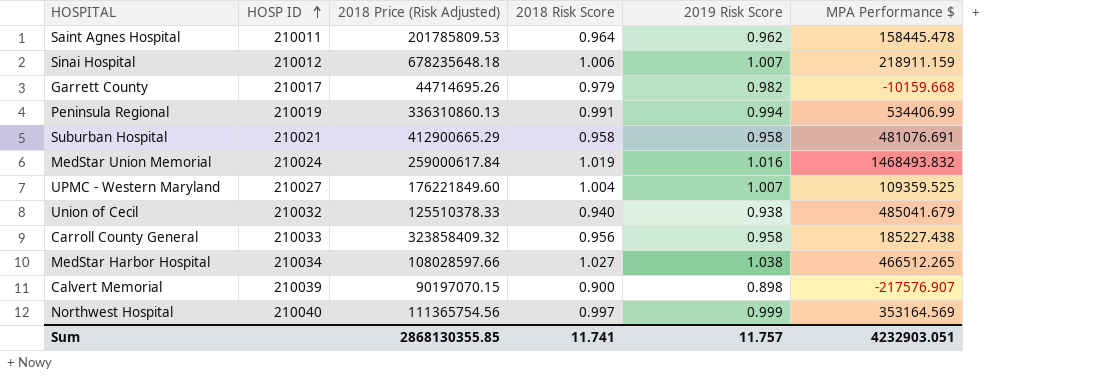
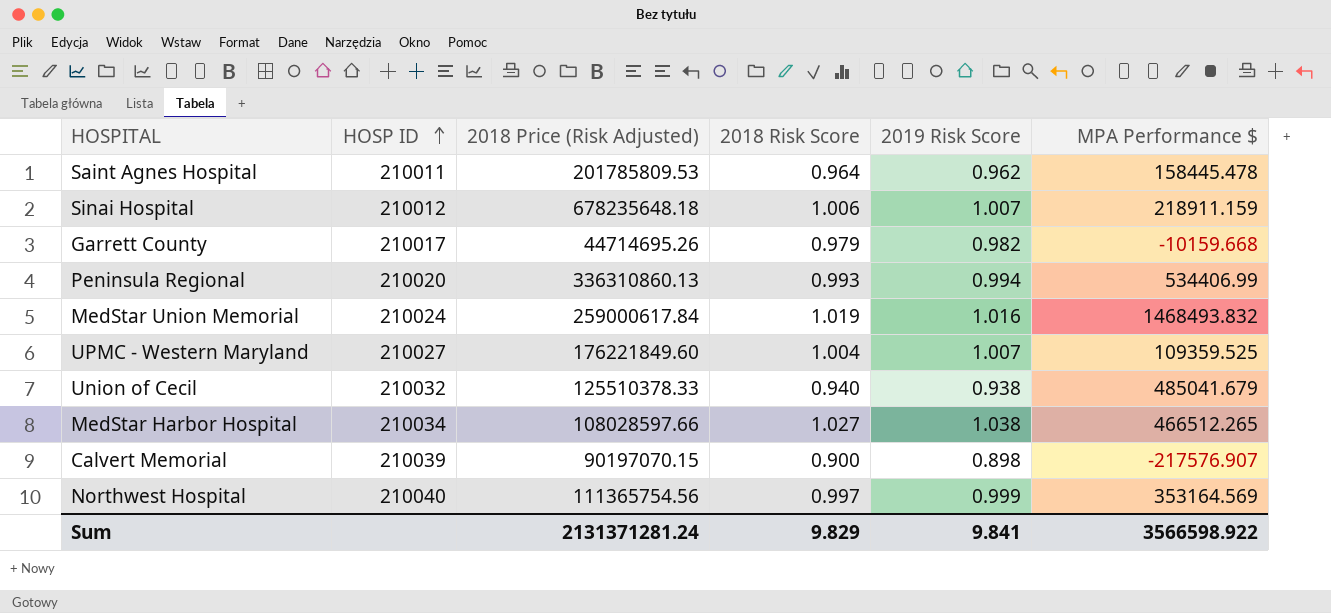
row Suburban Hospital: 210021 | 412900665.29 | 0.958 | 0.958 | 481076.691 -> none
row Carroll County General: 210033 | 323858409.32 | 0.956 | 0.958 | 185227.438 -> none
Peninsula Regional | HOSP ID: 210019 -> 210020
Peninsula Regional | 2018 Risk Score: 0.991 -> 0.993
Sum | 2018 Price (Risk Adjusted): 2868130355.85 -> 2131371281.24
Sum | 2018 Risk Score: 11.741 -> 9.829
Sum | 2019 Risk Score: 11.757 -> 9.841
Sum | MPA Performance $: 4232903.051 -> 3566598.922

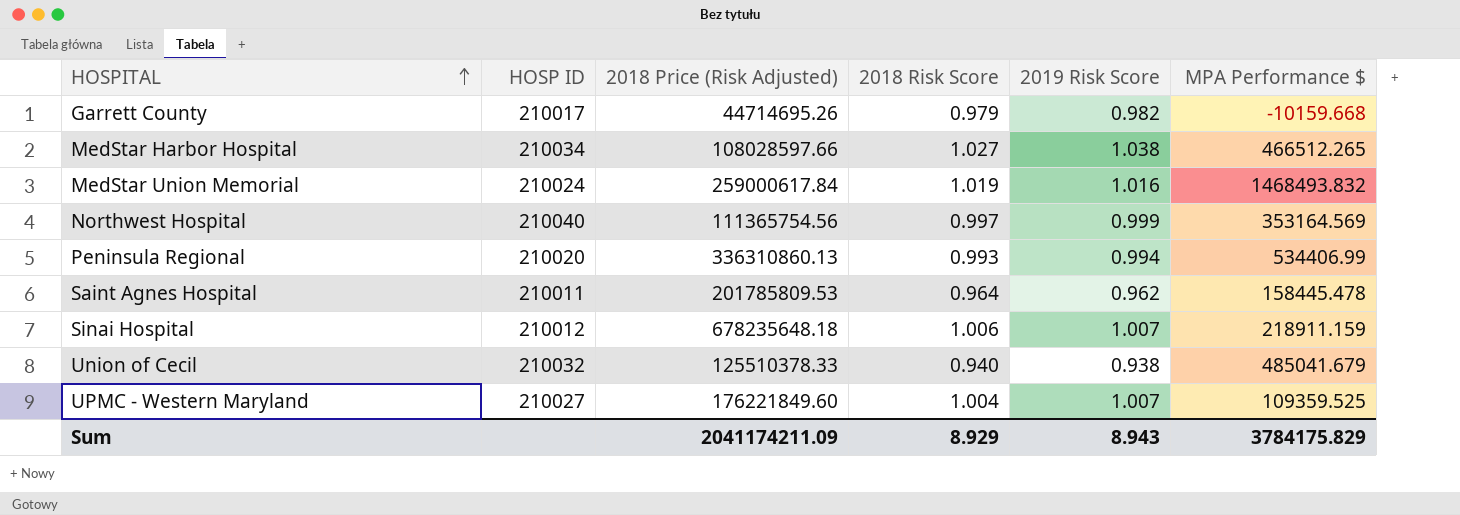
row order: HOSP ID ascending -> HOSPITAL ascending
row Calvert Memorial: 210039 | 90197070.15 | 0.900 | 0.898 | -217576.907 -> none
Sum | 2018 Price (Risk Adjusted): 2131371281.24 -> 2041174211.09
Sum | 2018 Risk Score: 9.829 -> 8.929
Sum | 2019 Risk Score: 9.841 -> 8.943
Sum | MPA Performance $: 3566598.922 -> 3784175.829

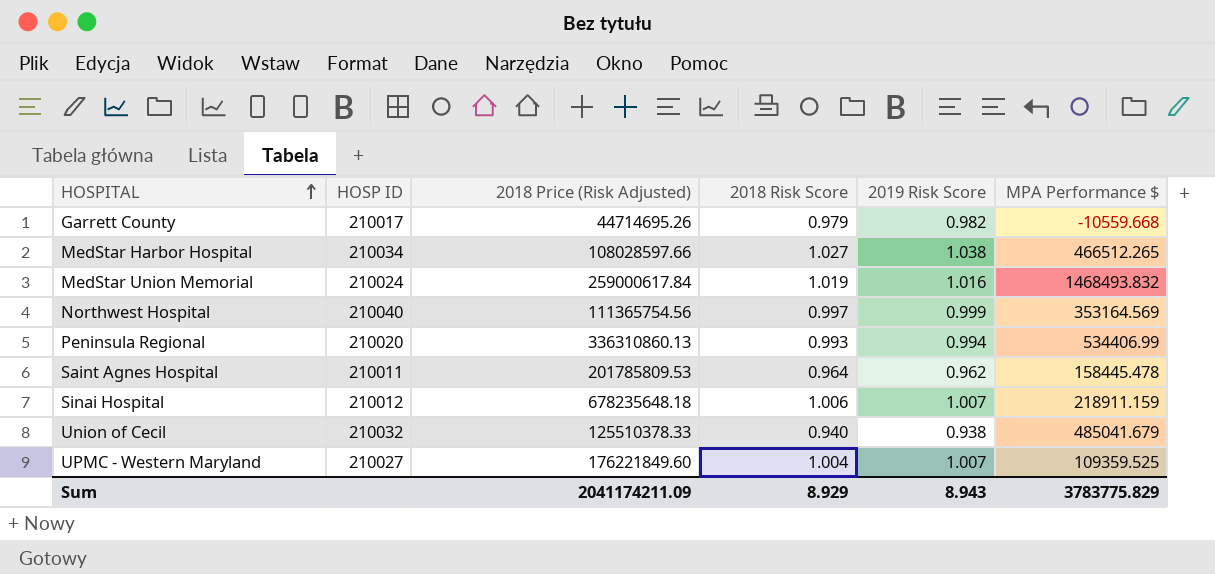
Garrett County | MPA Performance $: -10159.668 -> -10559.668
Sum | MPA Performance $: 3784175.829 -> 3783775.829

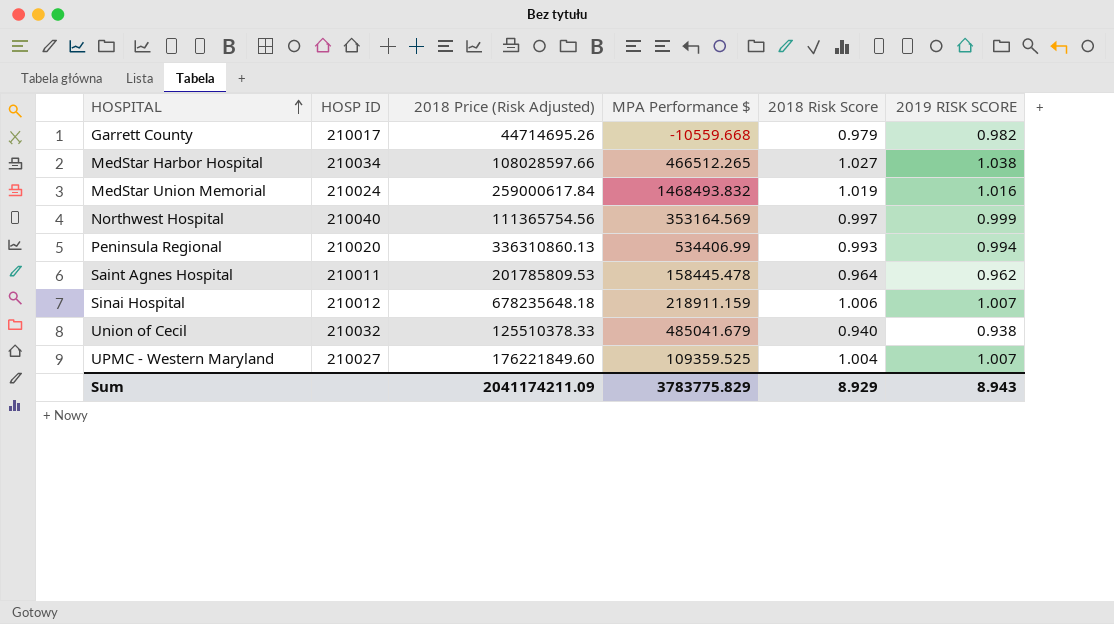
column MPA Performance $ | position: 6 -> 4
column name: 2019 Risk Score -> 2019 RISK SCORE

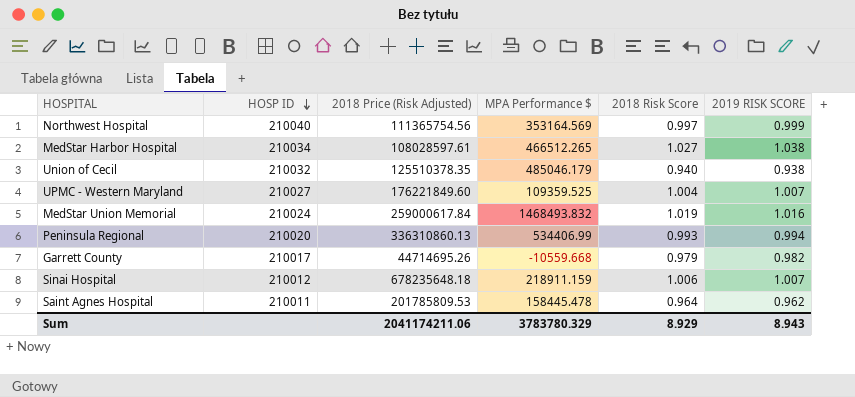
row order: HOSPITAL ascending -> HOSP ID descending
MedStar Harbor Hospital | 2018 Price (Risk Adjusted): 108028597.66 -> 108028597.61
Union of Cecil | 2018 Price (Risk Adjusted): 125510378.33 -> 125510378.35
Union of Cecil | MPA Performance $: 485041.679 -> 485046.179
Sum | 2018 Price (Risk Adjusted): 2041174211.09 -> 2041174211.06
Sum | MPA Performance $: 3783775.829 -> 3783780.329

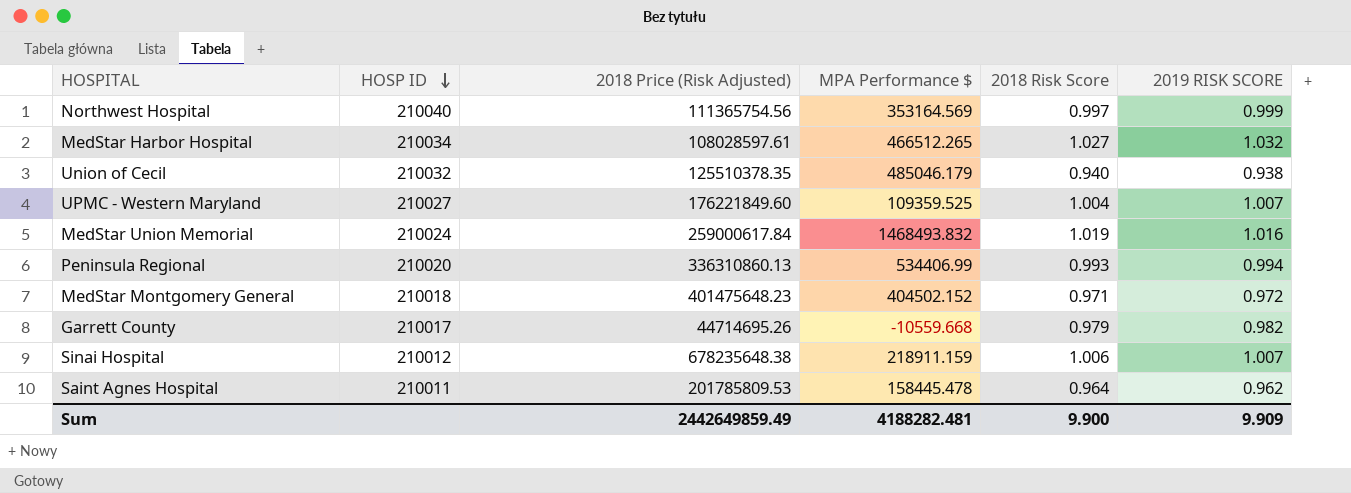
MedStar Harbor Hospital | 2019 RISK SCORE: 1.038 -> 1.032
row MedStar Montgomery General: none -> 210018 | 401475648.23 | 404502.152 | 0.971 | 0.972
Sinai Hospital | 2018 Price (Risk Adjusted): 678235648.18 -> 678235648.38
Sum | 2018 Price (Risk Adjusted): 2041174211.06 -> 2442649859.49
Sum | MPA Performance $: 3783780.329 -> 4188282.481
Sum | 2018 Risk Score: 8.929 -> 9.900
Sum | 2019 RISK SCORE: 8.943 -> 9.909

